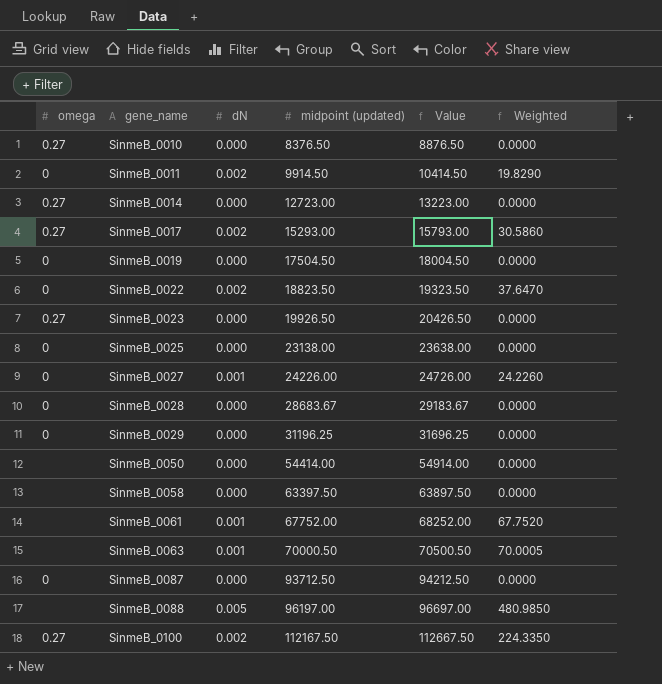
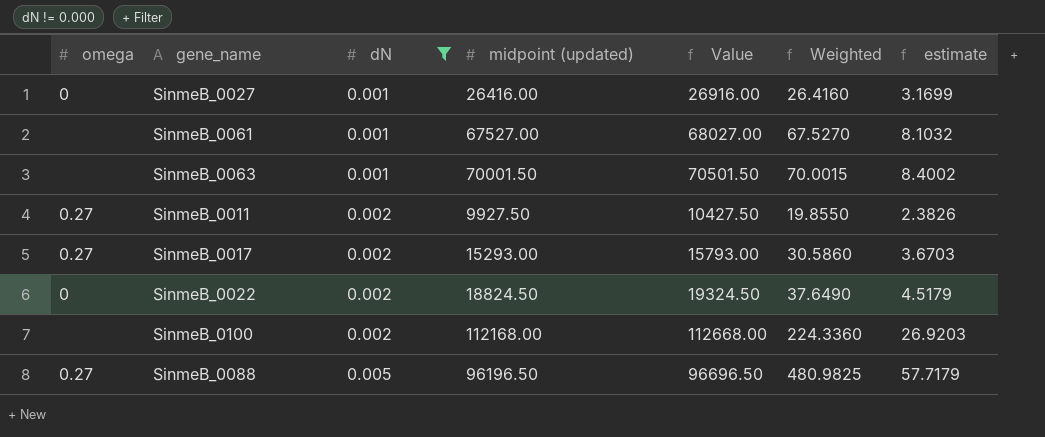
filter: none -> dN != 0.000
row order: gene_name ascending -> dN ascending
column estimate | formula: none -> [Weighted] * 0.12
SinmeB_0027 | midpoint (updated): 24226.00 -> 26416.00
SinmeB_0027 | Value: 24726.00 -> 26916.00
SinmeB_0027 | Weighted: 24.2260 -> 26.4160
SinmeB_0061 | midpoint (updated): 67752.00 -> 67527.00
SinmeB_0061 | Value: 68252.00 -> 68027.00
SinmeB_0061 | Weighted: 67.7520 -> 67.5270
SinmeB_0063 | midpoint (updated): 70000.50 -> 70001.50
SinmeB_0063 | Value: 70500.50 -> 70501.50
SinmeB_0063 | Weighted: 70.0005 -> 70.0015
SinmeB_0011 | omega: 0 -> 0.27
SinmeB_0011 | midpoint (updated): 9914.50 -> 9927.50
SinmeB_0011 | Value: 10414.50 -> 10427.50
SinmeB_0011 | Weighted: 19.8290 -> 19.8550
SinmeB_0022 | midpoint (updated): 18823.50 -> 18824.50
SinmeB_0022 | Value: 19323.50 -> 19324.50
SinmeB_0022 | Weighted: 37.6470 -> 37.6490
SinmeB_0100 | omega: 0.27 -> none
SinmeB_0100 | midpoint (updated): 112167.50 -> 112168.00
SinmeB_0100 | Value: 112667.50 -> 112668.00
SinmeB_0100 | Weighted: 224.3350 -> 224.3360
SinmeB_0088 | omega: none -> 0.27
SinmeB_0088 | midpoint (updated): 96197.00 -> 96196.50
SinmeB_0088 | Value: 96697.00 -> 96696.50
SinmeB_0088 | Weighted: 480.9850 -> 480.9825

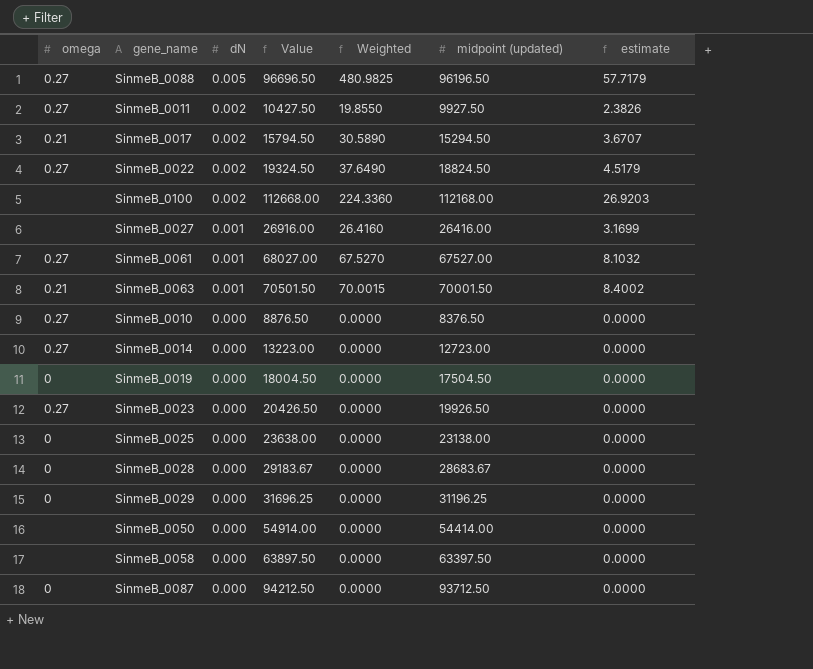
filter: dN != 0.000 -> none
row order: dN ascending -> dN descending
column midpoint (updated) | position: 4 -> 6
SinmeB_0017 | omega: 0.27 -> 0.21
SinmeB_0017 | Value: 15793.00 -> 15794.50
SinmeB_0017 | Weighted: 30.5860 -> 30.5890
SinmeB_0017 | midpoint (updated): 15293.00 -> 15294.50
SinmeB_0017 | estimate: 3.6703 -> 3.6707
SinmeB_0022 | omega: 0 -> 0.27
SinmeB_0027 | omega: 0 -> none
SinmeB_0061 | omega: none -> 0.27
SinmeB_0063 | omega: none -> 0.21

